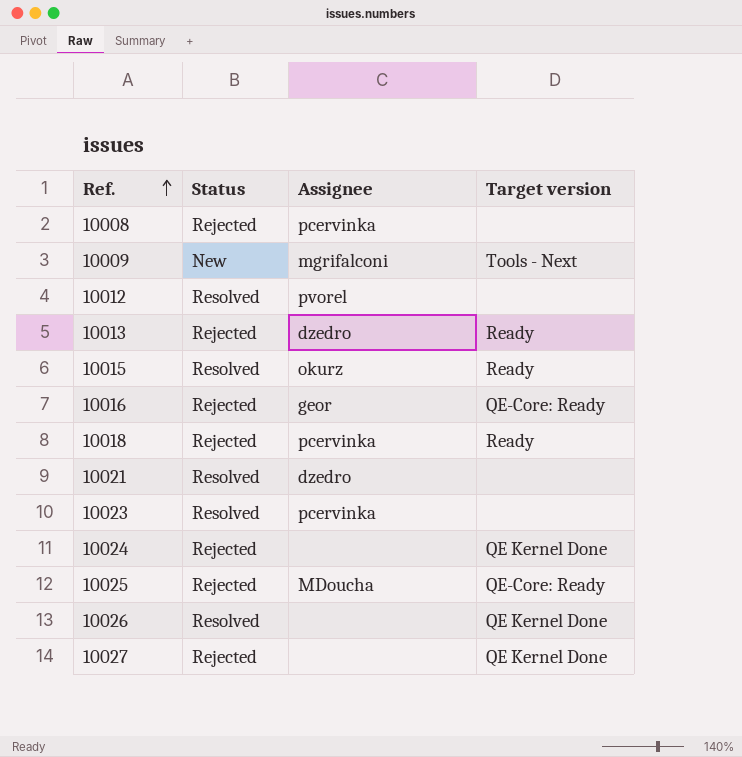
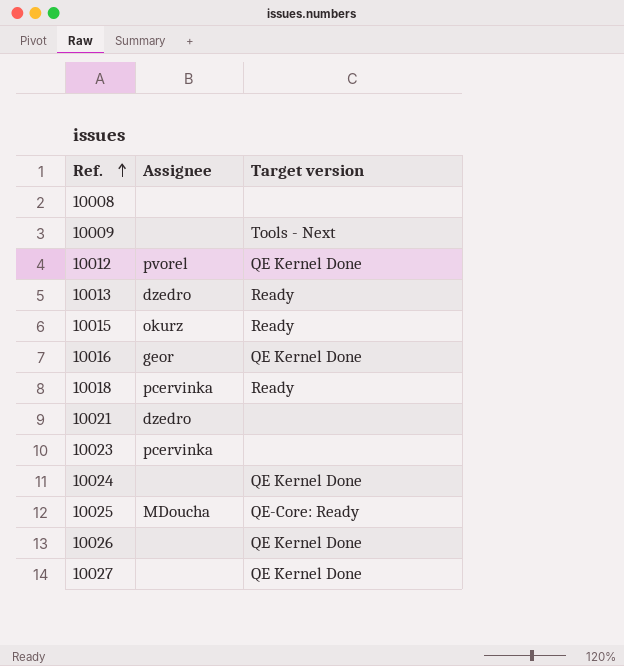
column Status | position: 2 -> none
10008 | Assignee: pcervinka -> none
10009 | Assignee: mgrifalconi -> none
10012 | Target version: none -> QE Kernel Done
10016 | Target version: QE-Core: Ready -> QE Kernel Done

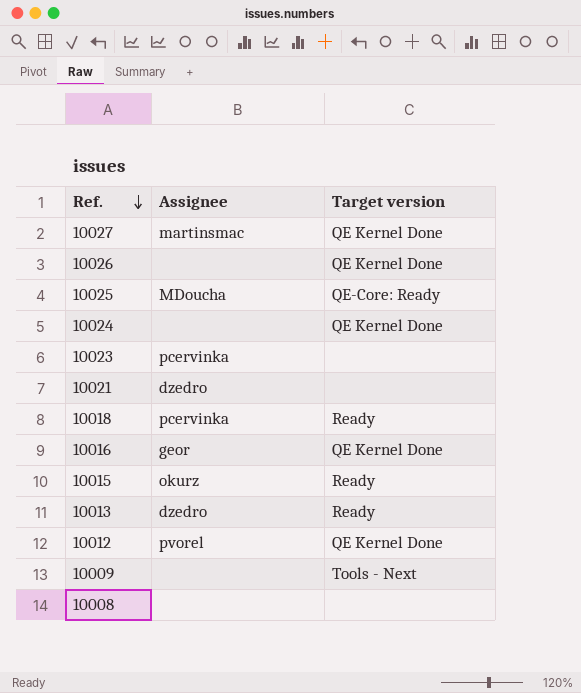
row order: Ref. ascending -> Ref. descending
10027 | Assignee: none -> martinsmac

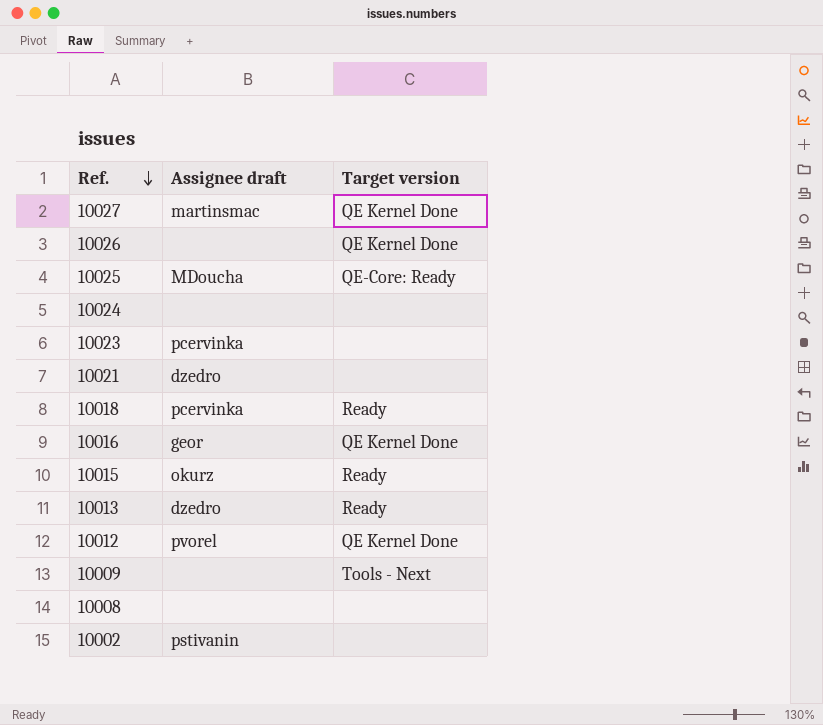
column name: Assignee -> Assignee draft
10024 | Target version: QE Kernel Done -> none
row 10002: none -> pstivanin | none

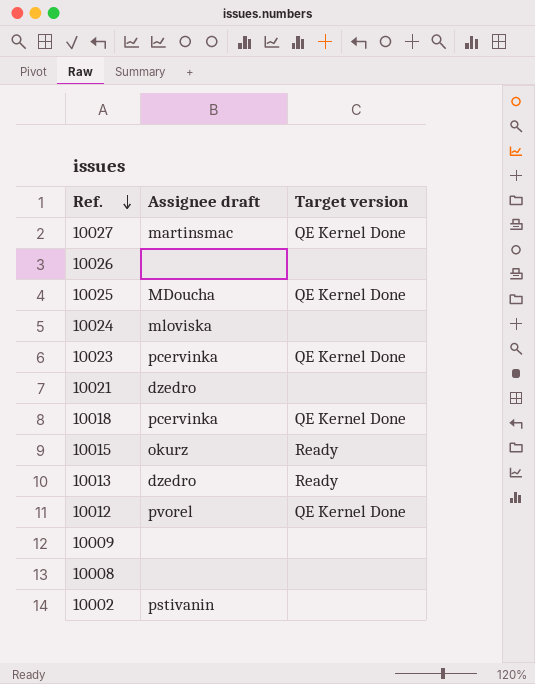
row 10016: geor | QE Kernel Done -> none
10026 | Target version: QE Kernel Done -> none
10025 | Target version: QE-Core: Ready -> QE Kernel Done
10024 | Assignee draft: none -> mloviska
10023 | Target version: none -> QE Kernel Done
10018 | Target version: Ready -> QE Kernel Done
10009 | Target version: Tools - Next -> none

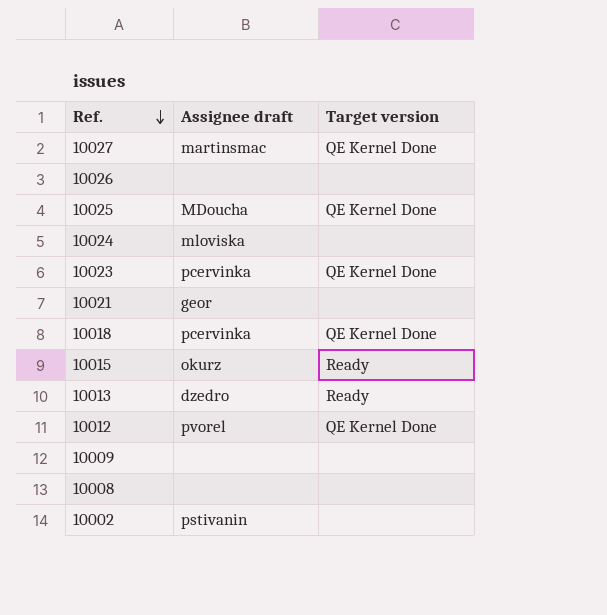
10021 | Assignee draft: dzedro -> geor

